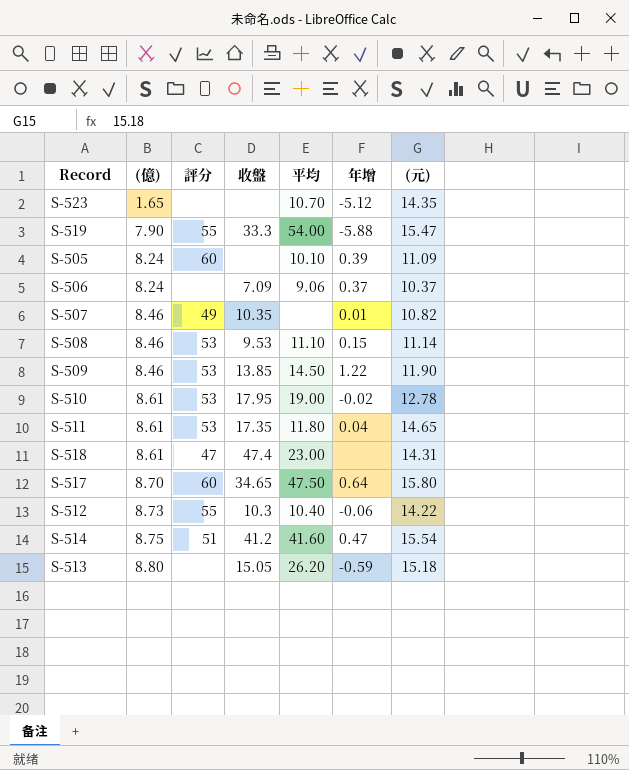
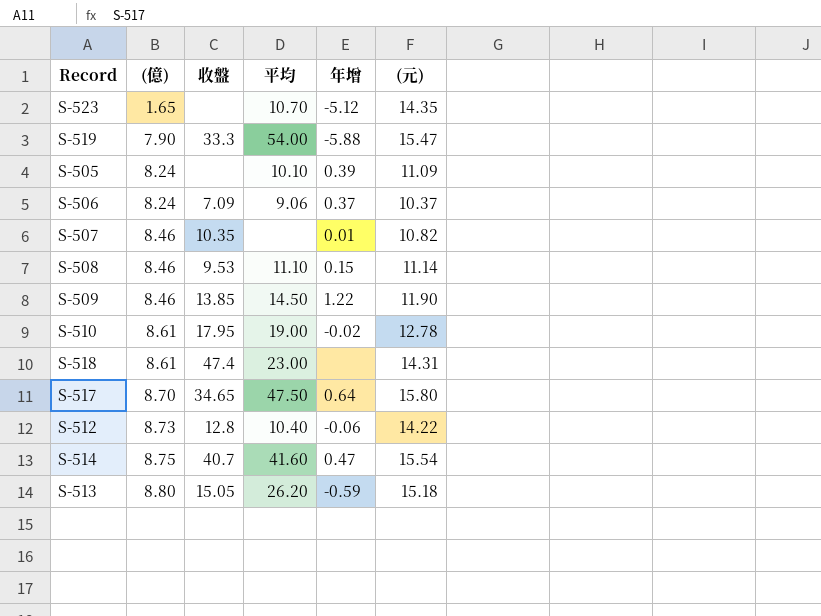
column 評分 | position: 3 -> none
row S-511: 8.61 | 53 | 17.35 | 11.80 | 0.04 | 14.65 -> none
S-512 | 收盤: 10.3 -> 12.8
S-514 | 收盤: 41.2 -> 40.7

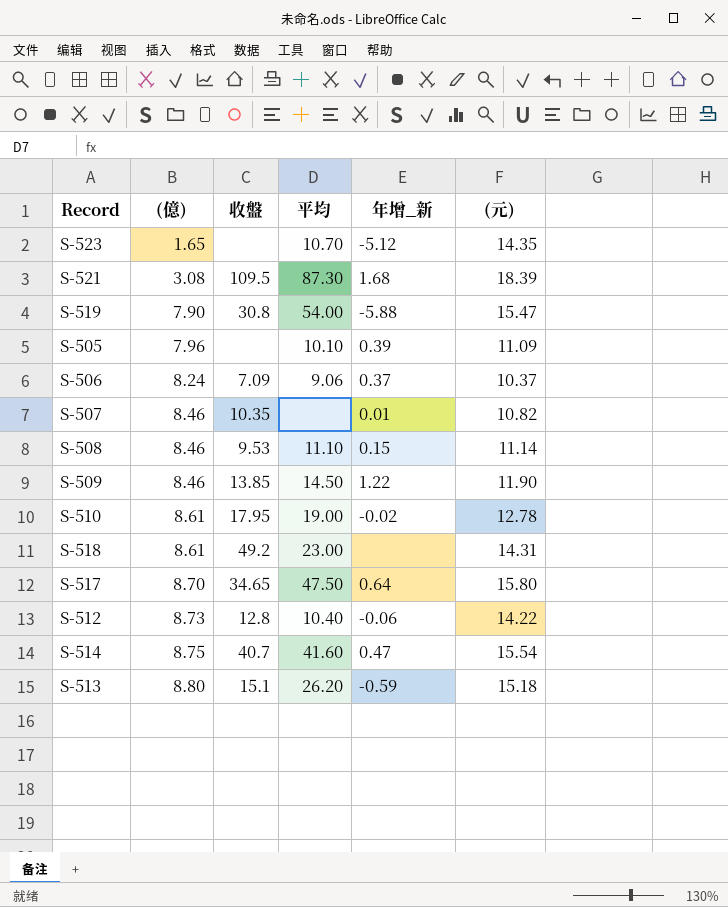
column name: 年增 -> 年增_新
row S-521: none -> 3.08 | 109.5 | 87.30 | 1.68 | 18.39
S-519 | 收盤: 33.3 -> 30.8
S-505 | (億): 8.24 -> 7.96
S-518 | 收盤: 47.4 -> 49.2
S-513 | 收盤: 15.05 -> 15.1

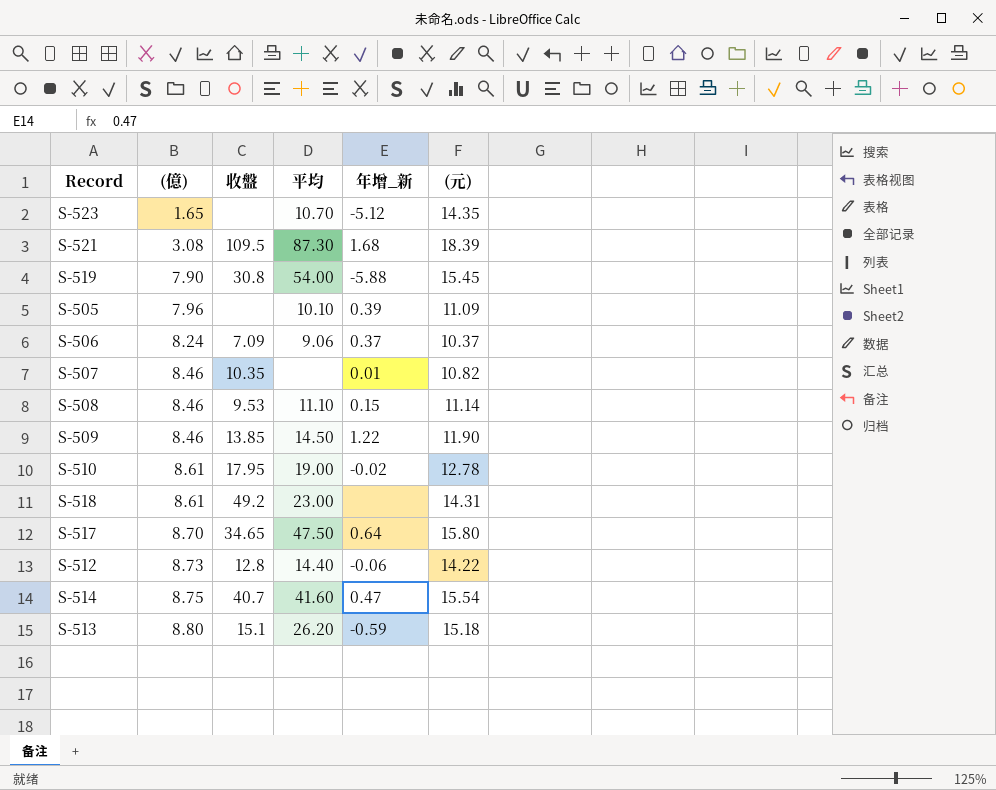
S-519 | (元): 15.47 -> 15.45
S-512 | 平均: 10.40 -> 14.40

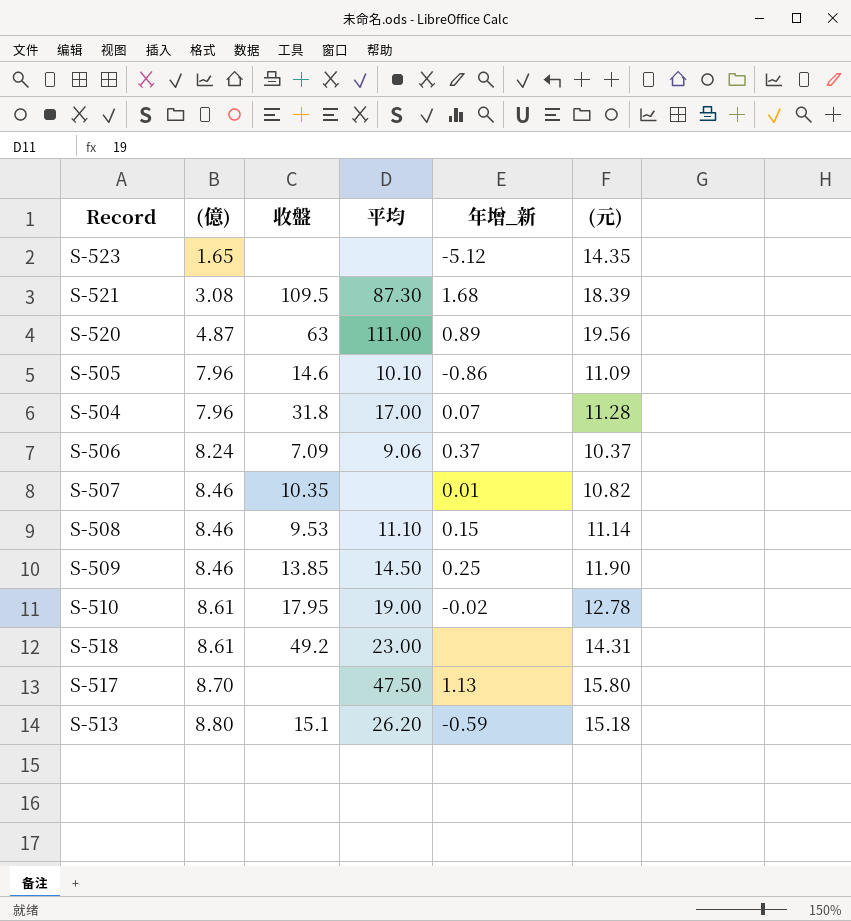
row S-519: 7.90 | 30.8 | 54.00 | -5.88 | 15.45 -> none
row S-512: 8.73 | 12.8 | 14.40 | -0.06 | 14.22 -> none
row S-514: 8.75 | 40.7 | 41.60 | 0.47 | 15.54 -> none
S-523 | 平均: 10.70 -> none
row S-520: none -> 4.87 | 63 | 111.00 | 0.89 | 19.56
S-505 | 收盤: none -> 14.6
S-505 | 年增_新: 0.39 -> -0.86
row S-504: none -> 7.96 | 31.8 | 17.00 | 0.07 | 11.28
S-509 | 年增_新: 1.22 -> 0.25
S-517 | 收盤: 34.65 -> none
S-517 | 年增_新: 0.64 -> 1.13

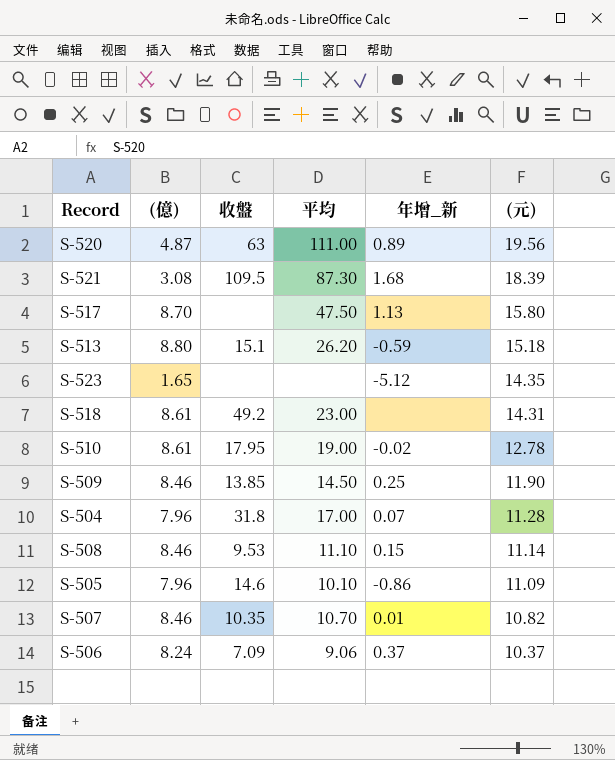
row order: (億) ascending -> (元) descending
S-507 | 平均: none -> 10.70

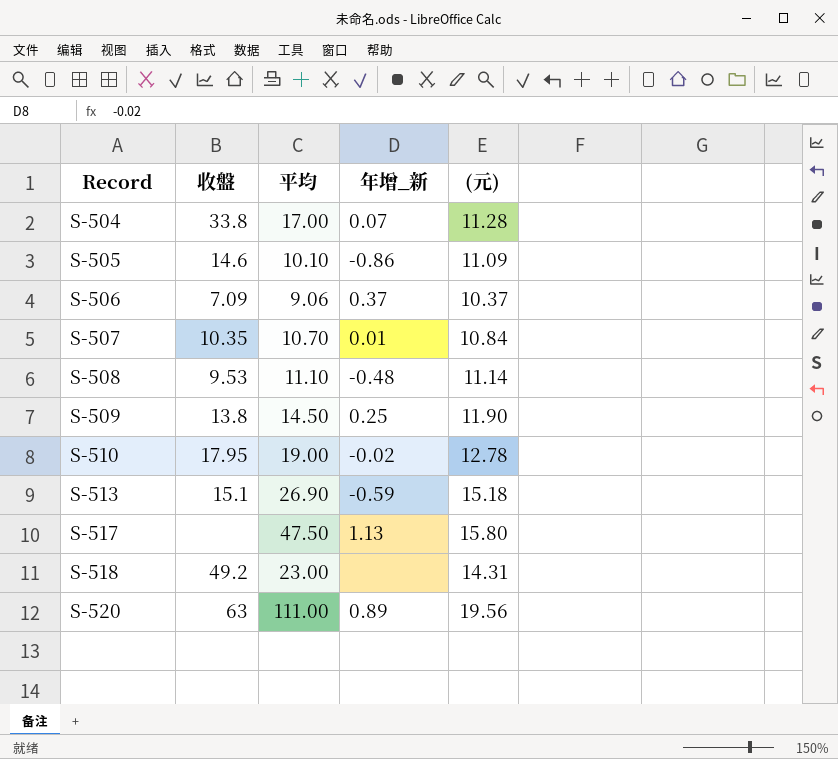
row order: (元) descending -> Record ascending
column (億) | position: 2 -> none
row S-521: 3.08 | 109.5 | 87.30 | 1.68 | 18.39 -> none
row S-523: 1.65 | none | none | -5.12 | 14.35 -> none
S-504 | 收盤: 31.8 -> 33.8
S-507 | (元): 10.82 -> 10.84
S-508 | 年增_新: 0.15 -> -0.48
S-509 | 收盤: 13.85 -> 13.8
S-513 | 平均: 26.20 -> 26.90

